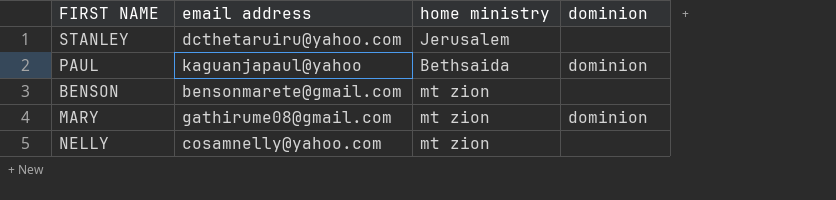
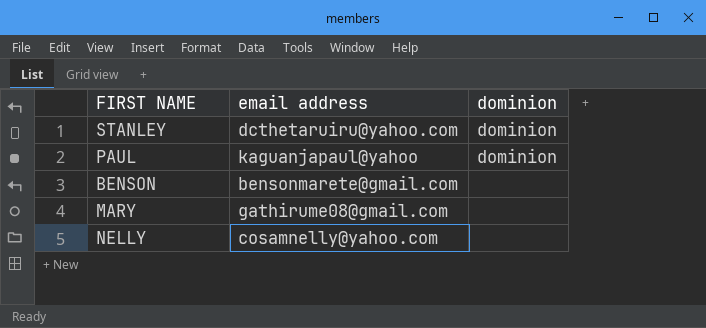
column home ministry | position: 3 -> none
STANLEY | dominion: none -> dominion
MARY | dominion: dominion -> none

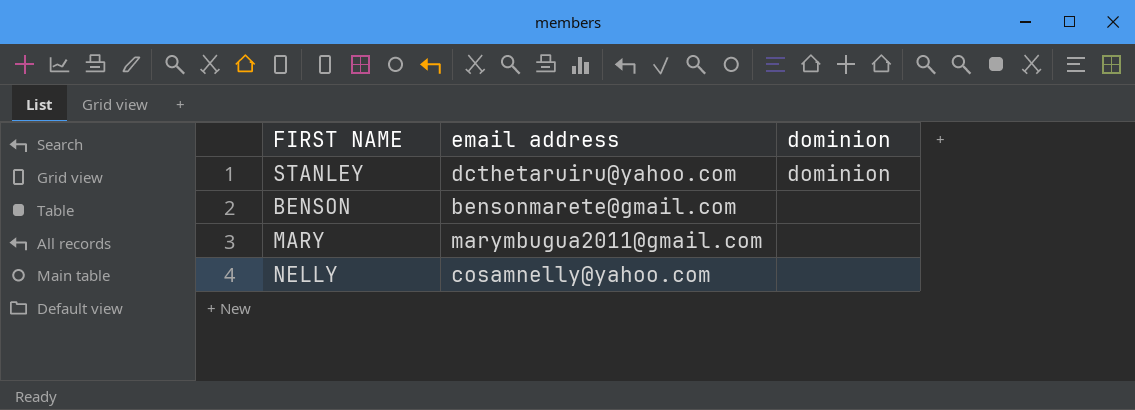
row PAUL: kaguanjapaul@yahoo | dominion -> none
MARY | email address: gathirume08@gmail.com -> marymbugua2011@gmail.com

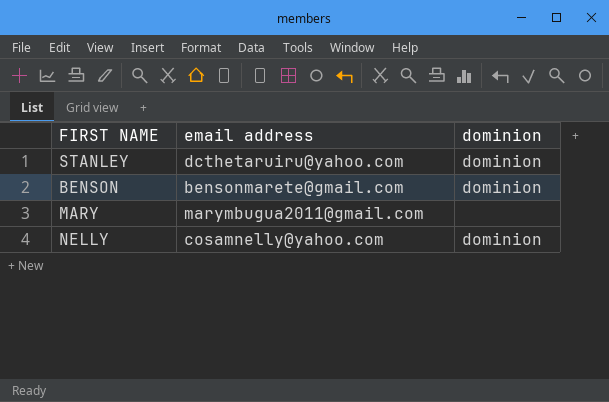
BENSON | dominion: none -> dominion
NELLY | dominion: none -> dominion

